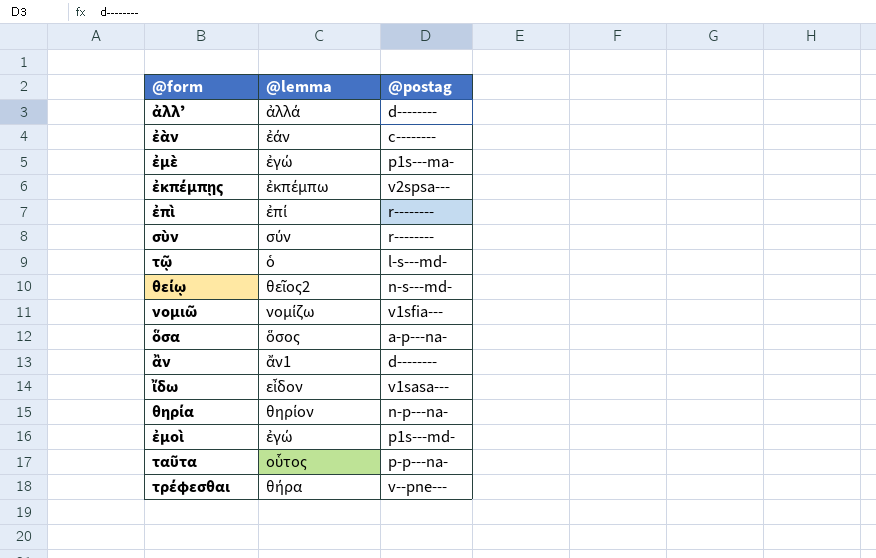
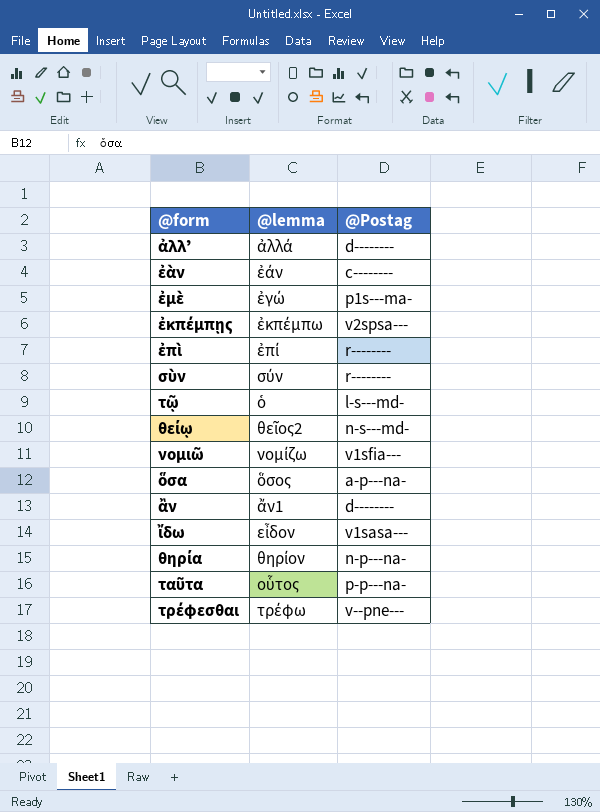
column name: @postag -> @Postag
row ἐμοὶ: ἐγώ | p1s---md- -> none
τρέφεσθαι | @lemma: θήρα -> τρέφω

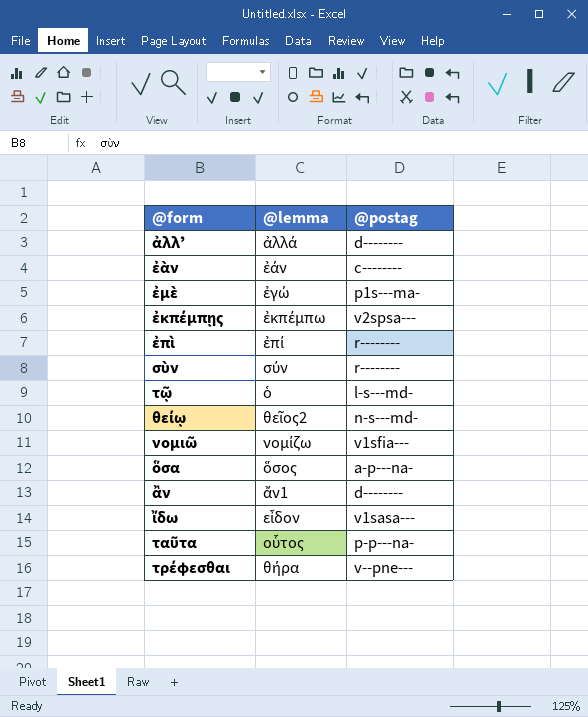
column name: @Postag -> @postag
row θηρία: θηρίον | n-p---na- -> none
τρέφεσθαι | @lemma: τρέφω -> θήρα

